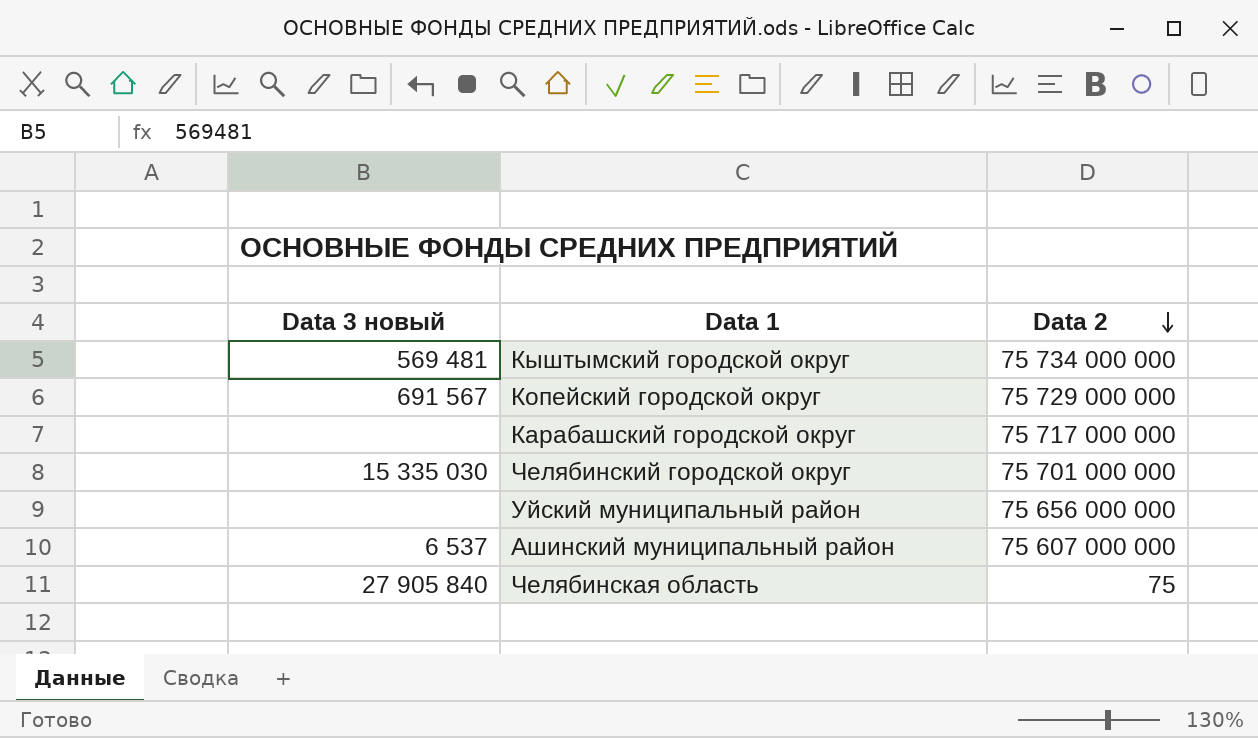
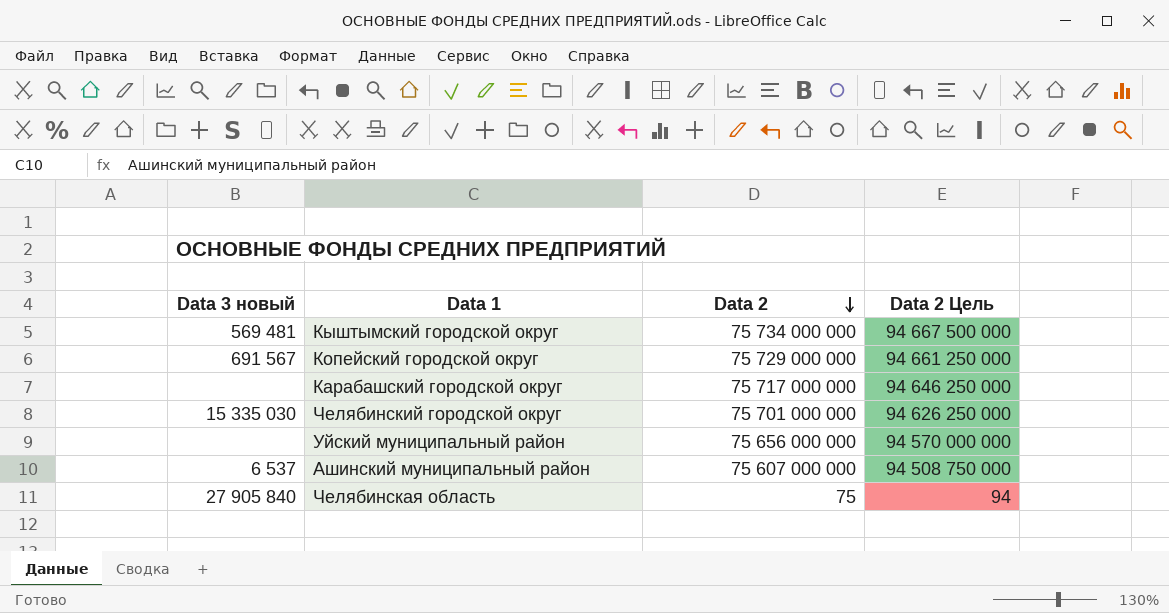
column Data 2 Цель | formula: none -> [Data 2] * 1,25

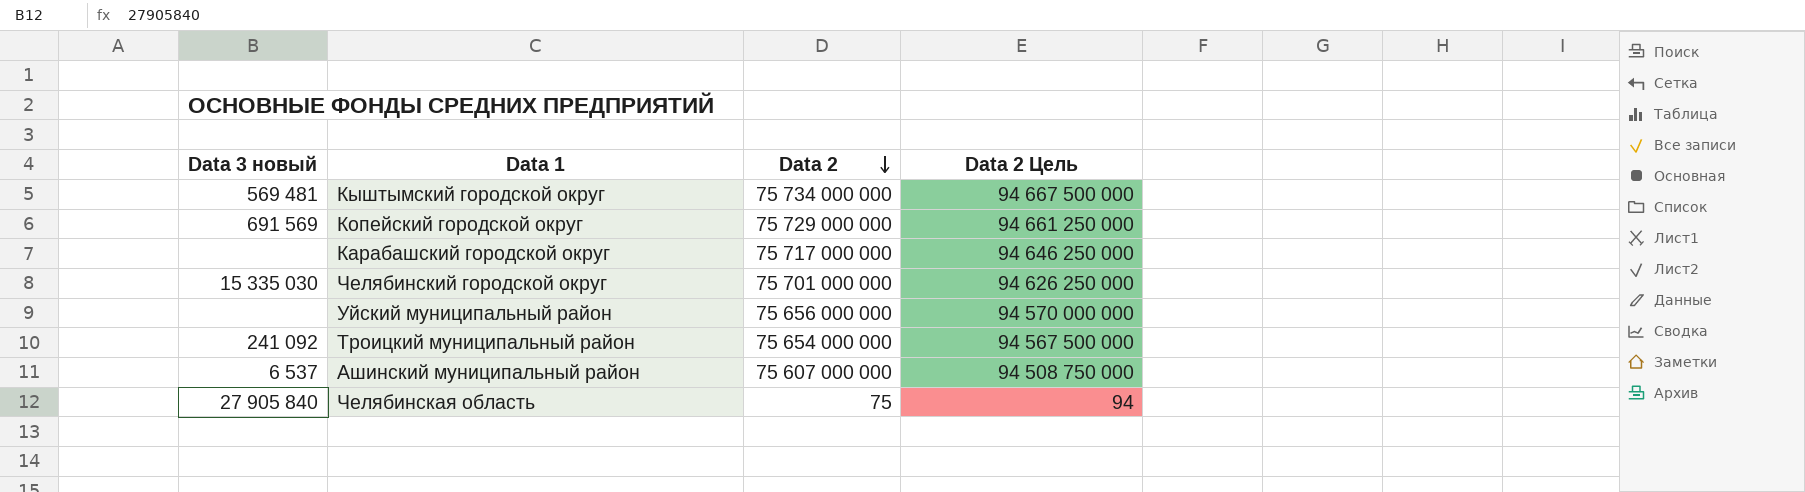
Копейский городской округ | Data 3 новый: 691 567 -> 691 569
row Троицкий муниципальный район: none -> 241 092 | 75 654 000 000 | 94 567 500 000

